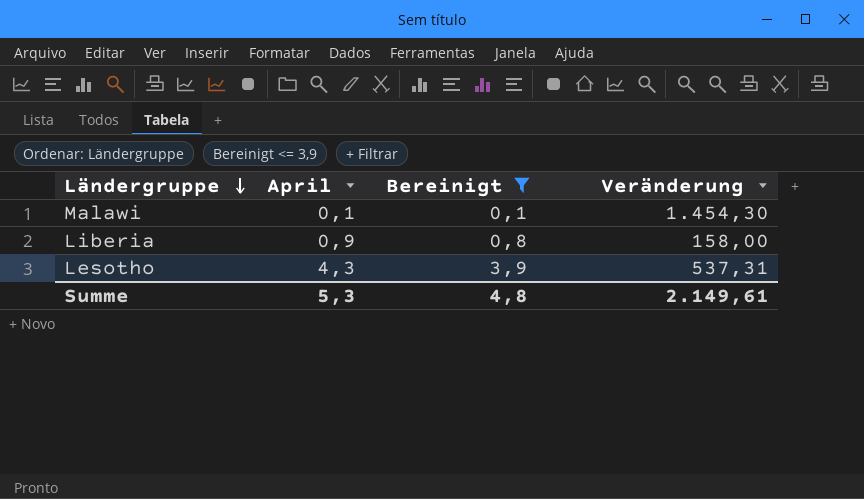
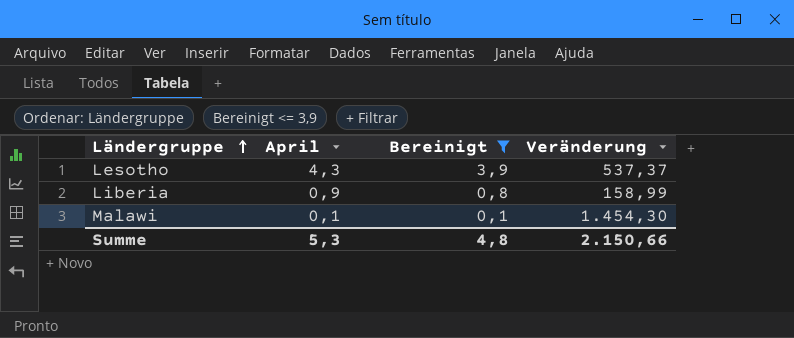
row order: Ländergruppe descending -> Ländergruppe ascending
Lesotho | Veränderung: 537,31 -> 537,37
Liberia | Veränderung: 158,00 -> 158,99
Summe | Veränderung: 2.149,61 -> 2.150,66

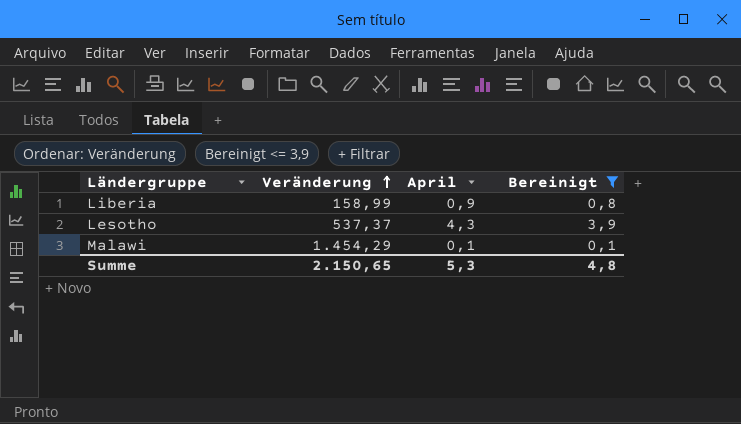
row order: Ländergruppe ascending -> Veränderung ascending
column Veränderung | position: 4 -> 2
Malawi | Veränderung: 1.454,30 -> 1.454,29
Summe | Veränderung: 2.150,66 -> 2.150,65

